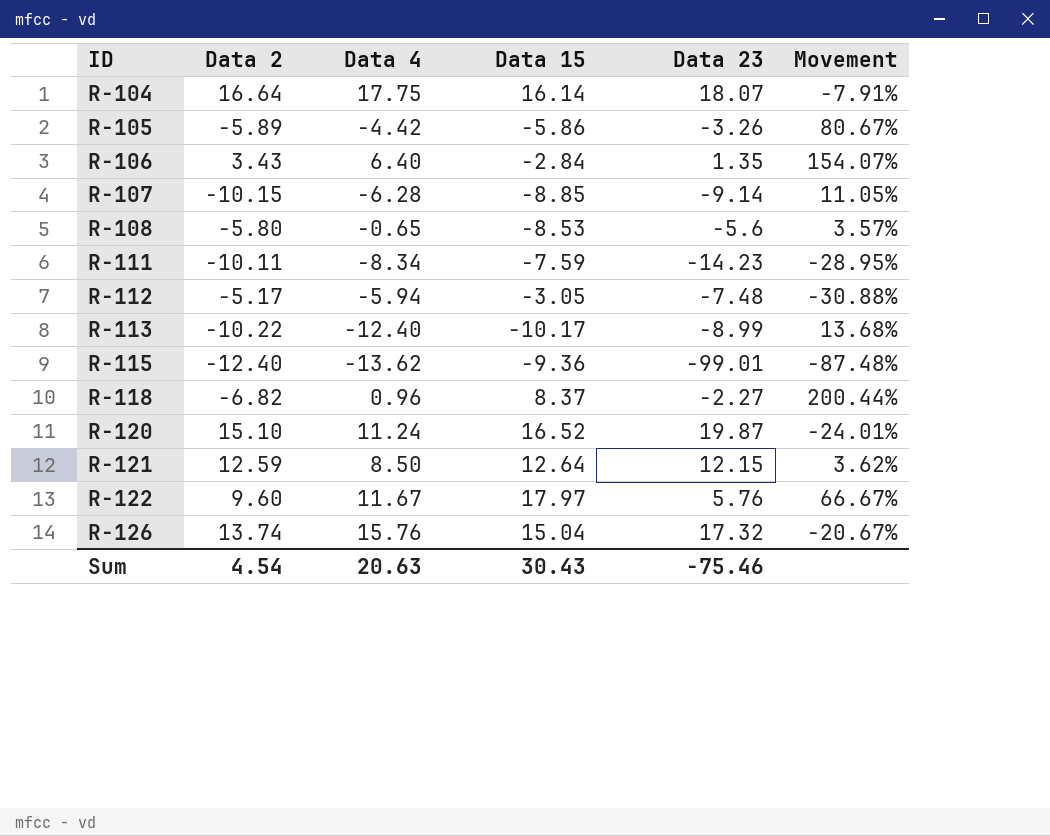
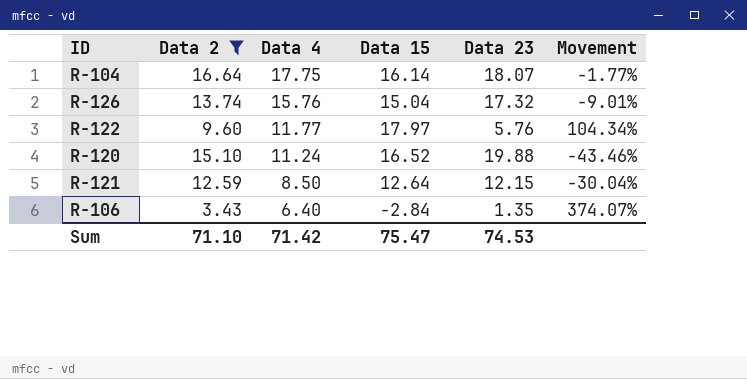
filter: none -> Data 2 >= 3.43
row order: ID ascending -> Data 4 descending
column Movement | formula: ([Data 2] - [Data 23]) / [Data 23] -> ([Data 4] - [Data 23]) / [Data 23]
R-122 | Data 4: 11.67 -> 11.77
R-120 | Data 23: 19.87 -> 19.88
Sum | Data 2: 4.54 -> 71.10
Sum | Data 4: 20.63 -> 71.42
Sum | Data 15: 30.43 -> 75.47
Sum | Data 23: -75.46 -> 74.53

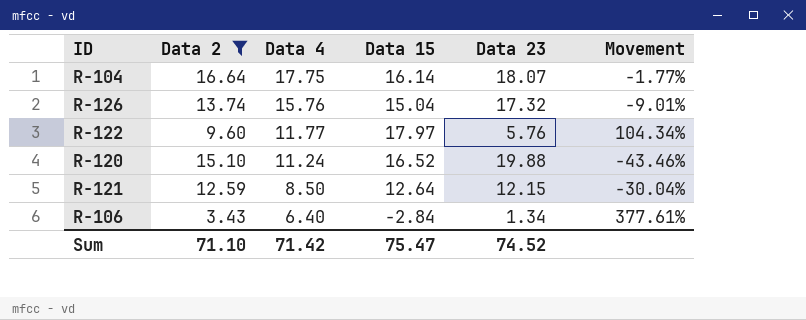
R-106 | Data 23: 1.35 -> 1.34
R-106 | Movement: 374.07% -> 377.61%
Sum | Data 23: 74.53 -> 74.52

